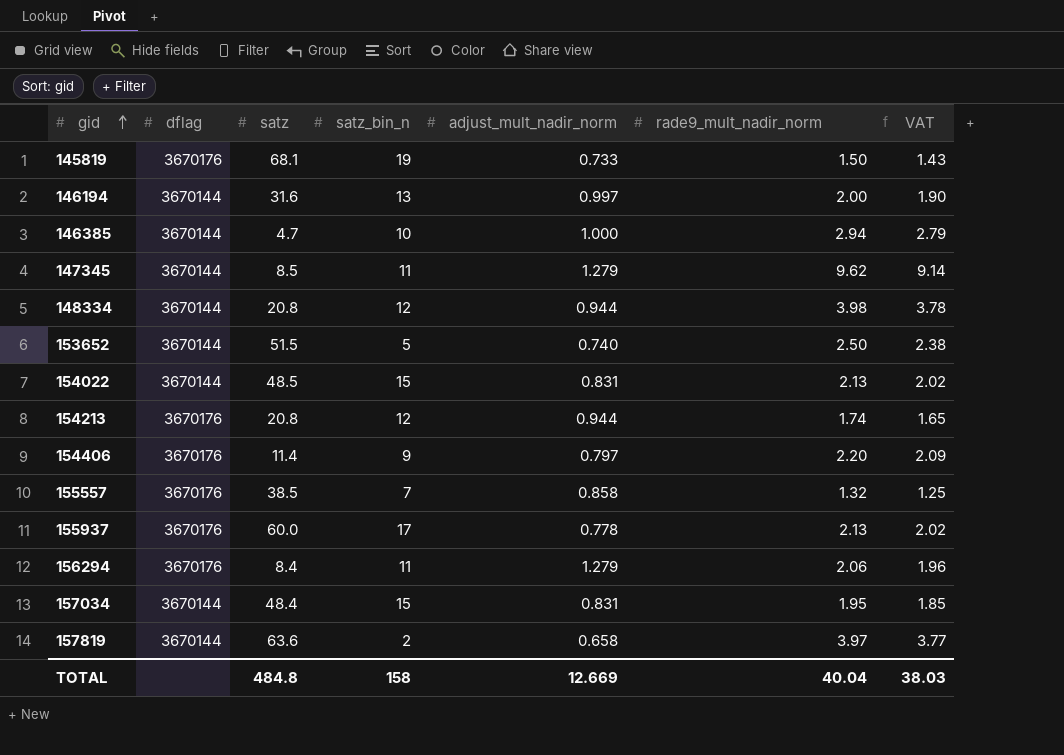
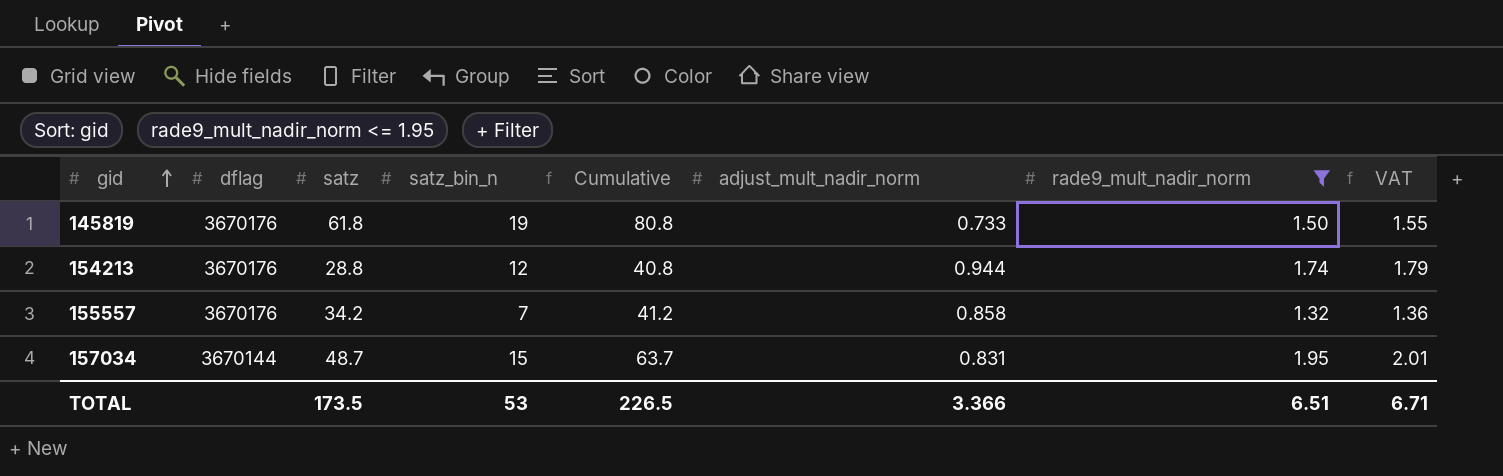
filter: none -> rade9_mult_nadir_norm <= 1.95
column Cumulative | formula: none -> [satz] + [satz_bin_n]
column VAT | formula: [rade9_mult_nadir_norm] * 0.95 -> [rade9_mult_nadir_norm] * 1.03
145819 | satz: 68.1 -> 61.8
154213 | satz: 20.8 -> 28.8
155557 | satz: 38.5 -> 34.2
157034 | satz: 48.4 -> 48.7
TOTAL | satz: 484.8 -> 173.5
TOTAL | satz_bin_n: 158 -> 53
TOTAL | adjust_mult_nadir_norm: 12.669 -> 3.366
TOTAL | rade9_mult_nadir_norm: 40.04 -> 6.51
TOTAL | VAT: 38.03 -> 6.71

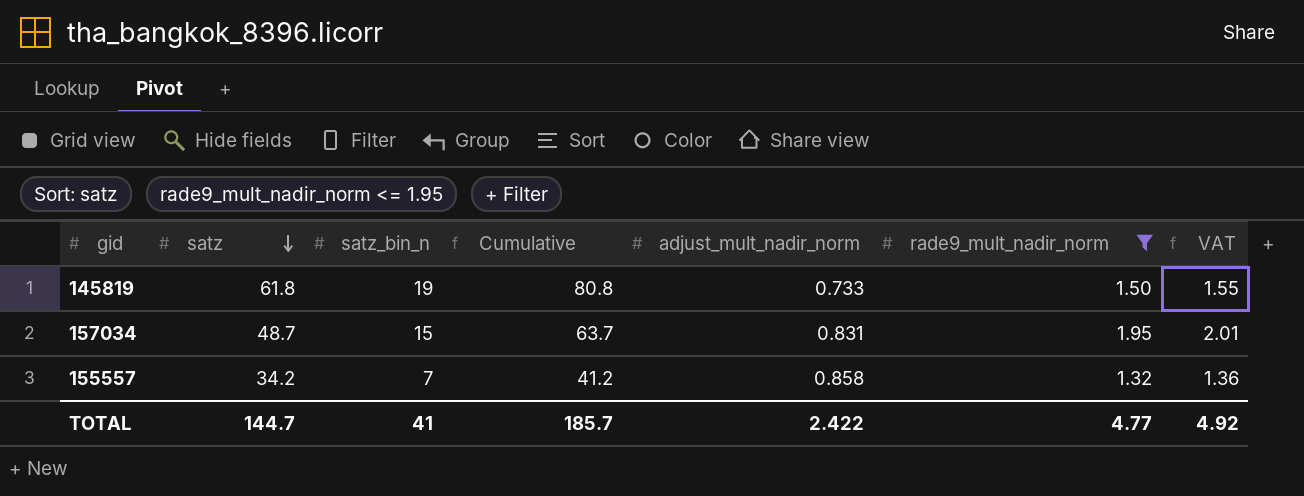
row order: gid ascending -> satz descending
column dflag | position: 2 -> none
row 154213: 3670176 | 28.8 | 12 | 40.8 | 0.944 | 1.74 | 1.79 -> none
TOTAL | satz: 173.5 -> 144.7
TOTAL | satz_bin_n: 53 -> 41
TOTAL | Cumulative: 226.5 -> 185.7
TOTAL | adjust_mult_nadir_norm: 3.366 -> 2.422
TOTAL | rade9_mult_nadir_norm: 6.51 -> 4.77
TOTAL | VAT: 6.71 -> 4.92

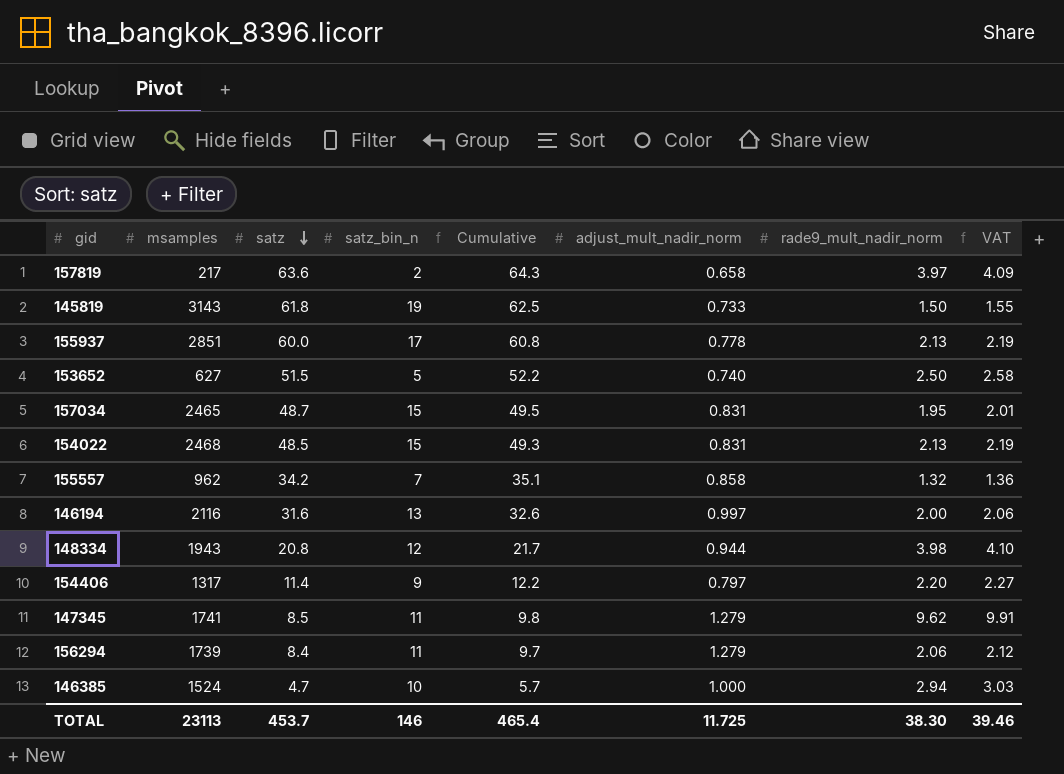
filter: rade9_mult_nadir_norm <= 1.95 -> none
column msamples | position: none -> 2
column Cumulative | formula: [satz] + [satz_bin_n] -> [satz] + [adjust_mult_nadir_norm]
TOTAL | satz: 144.7 -> 453.7
TOTAL | satz_bin_n: 41 -> 146
TOTAL | Cumulative: 185.7 -> 465.4
TOTAL | adjust_mult_nadir_norm: 2.422 -> 11.725
TOTAL | rade9_mult_nadir_norm: 4.77 -> 38.30
TOTAL | VAT: 4.92 -> 39.46

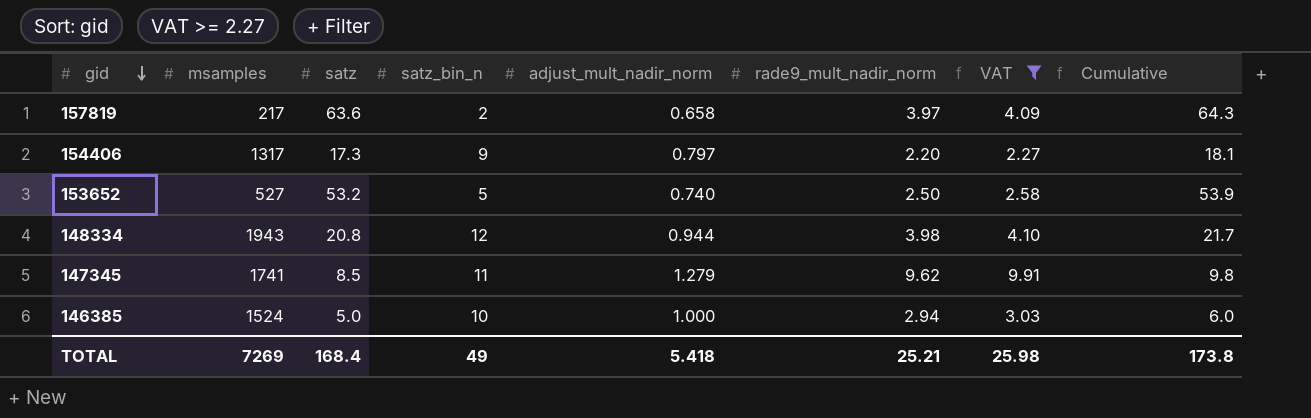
filter: none -> VAT >= 2.27
row order: satz descending -> gid descending
column Cumulative | position: 5 -> 8
154406 | satz: 11.4 -> 17.3
154406 | Cumulative: 12.2 -> 18.1
153652 | msamples: 627 -> 527
153652 | satz: 51.5 -> 53.2
153652 | Cumulative: 52.2 -> 53.9
146385 | satz: 4.7 -> 5.0
146385 | Cumulative: 5.7 -> 6.0
TOTAL | msamples: 23113 -> 7269
TOTAL | satz: 453.7 -> 168.4
TOTAL | satz_bin_n: 146 -> 49
TOTAL | adjust_mult_nadir_norm: 11.725 -> 5.418
TOTAL | rade9_mult_nadir_norm: 38.30 -> 25.21
TOTAL | VAT: 39.46 -> 25.98
TOTAL | Cumulative: 465.4 -> 173.8

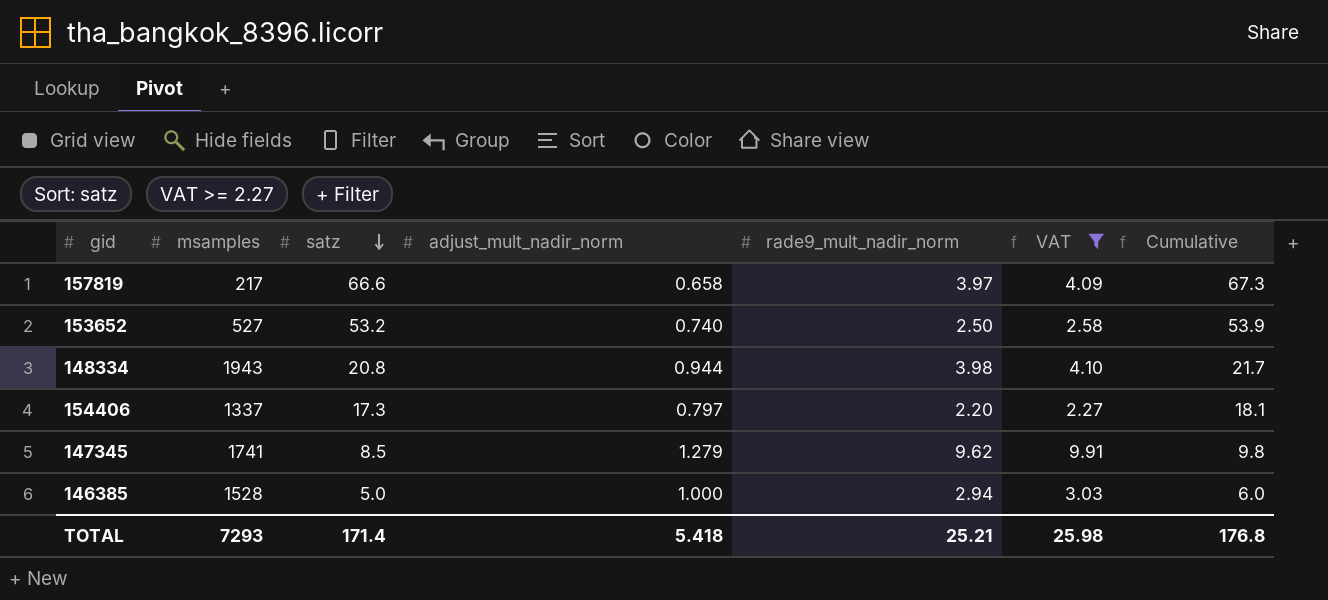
row order: gid descending -> satz descending
column satz_bin_n | position: 4 -> none
157819 | satz: 63.6 -> 66.6
157819 | Cumulative: 64.3 -> 67.3
154406 | msamples: 1317 -> 1337
146385 | msamples: 1524 -> 1528
TOTAL | msamples: 7269 -> 7293
TOTAL | satz: 168.4 -> 171.4
TOTAL | Cumulative: 173.8 -> 176.8

